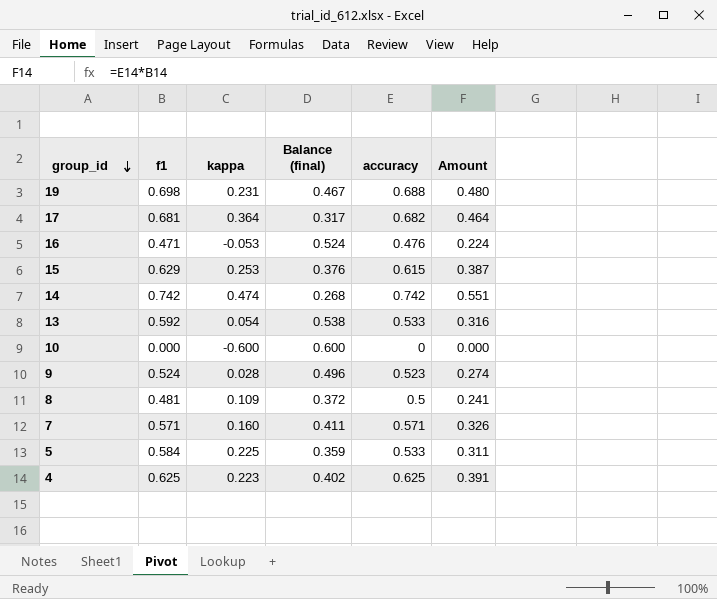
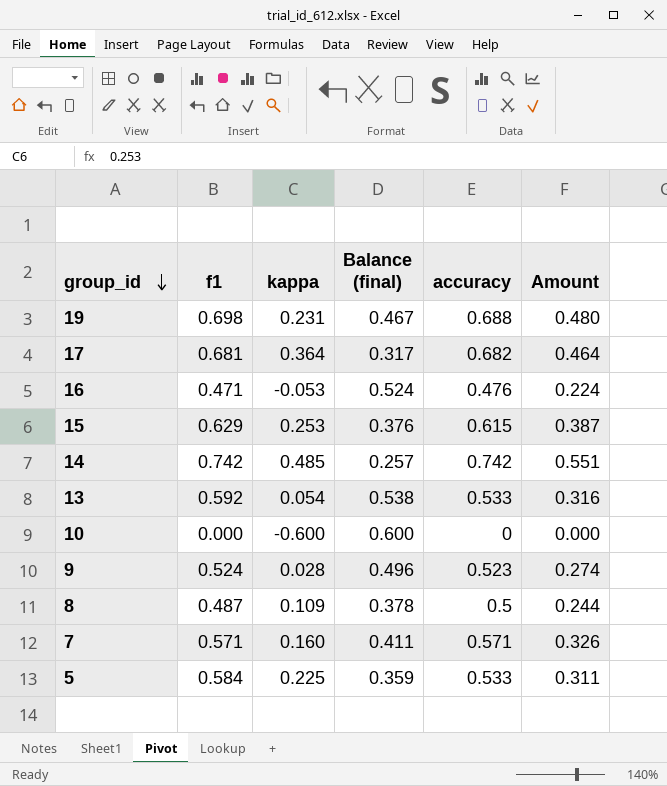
row 4: 0.625 | 0.223 | 0.402 | 0.625 | 0.391 -> none
14 | kappa: 0.474 -> 0.485
14 | Balance (final): 0.268 -> 0.257
8 | f1: 0.481 -> 0.487
8 | Balance (final): 0.372 -> 0.378
8 | Amount: 0.241 -> 0.244

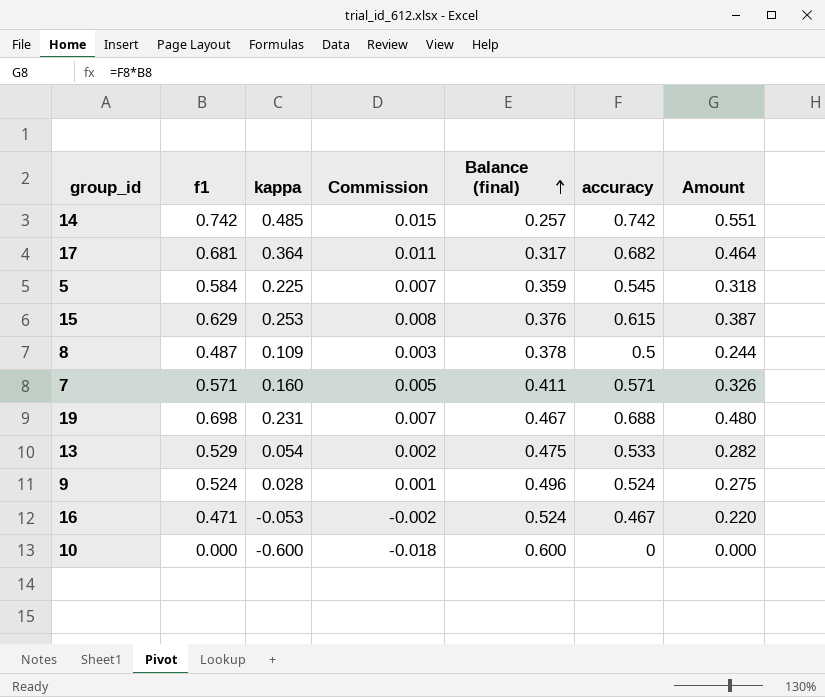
row order: group_id descending -> Balance (final) ascending
column Commission | formula: none -> [kappa] * 0.03
5 | accuracy: 0.533 -> 0.545
5 | Amount: 0.311 -> 0.318
13 | f1: 0.592 -> 0.529
13 | Balance (final): 0.538 -> 0.475
13 | Amount: 0.316 -> 0.282
9 | accuracy: 0.523 -> 0.524
9 | Amount: 0.274 -> 0.275
16 | accuracy: 0.476 -> 0.467
16 | Amount: 0.224 -> 0.220

